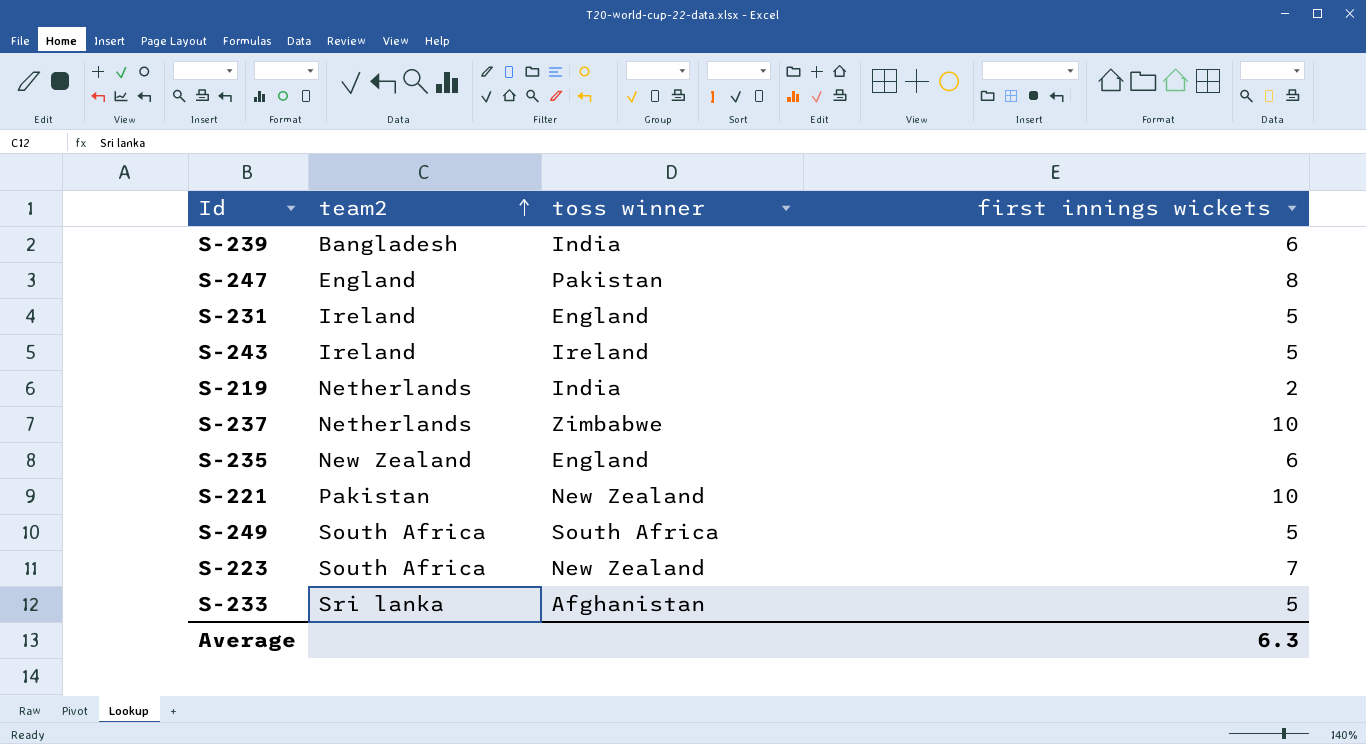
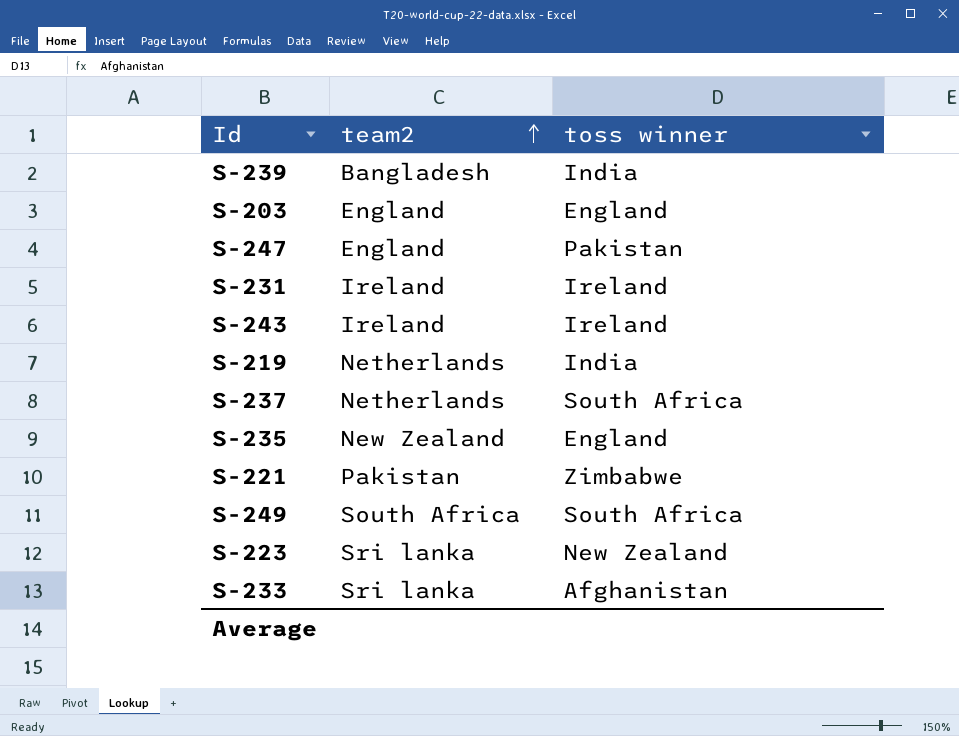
column first innings wickets | position: 4 -> none
row S-203: none -> England | England
S-231 | toss winner: England -> Ireland
S-237 | toss winner: Zimbabwe -> South Africa
S-221 | toss winner: New Zealand -> Zimbabwe
S-223 | team2: South Africa -> Sri lanka

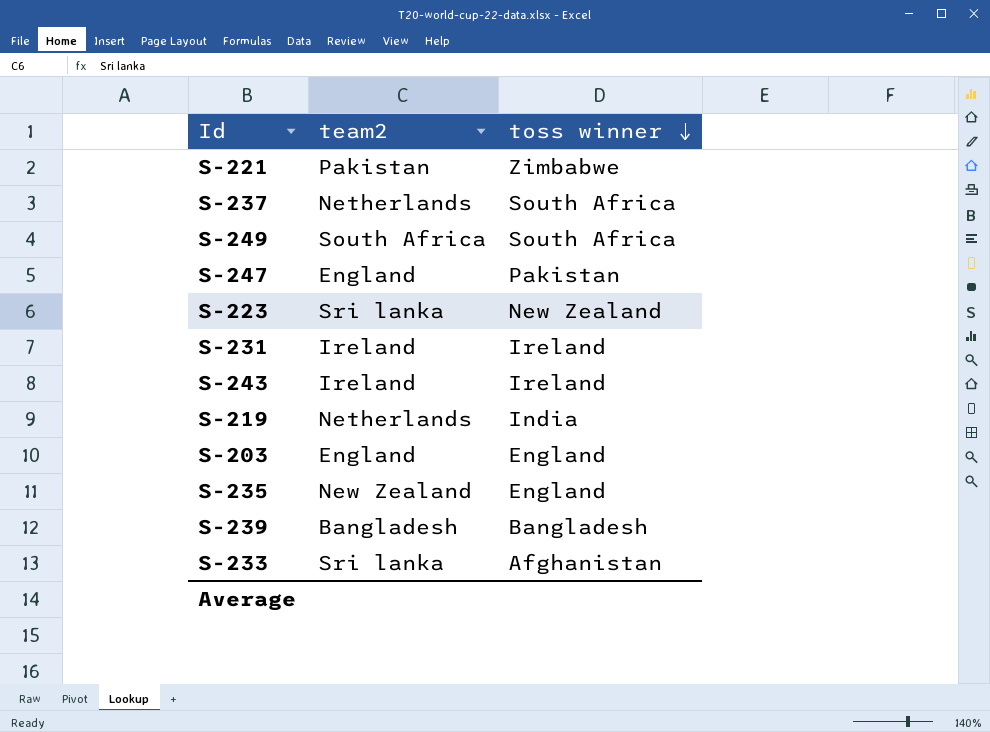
row order: team2 ascending -> toss winner descending
S-239 | toss winner: India -> Bangladesh

